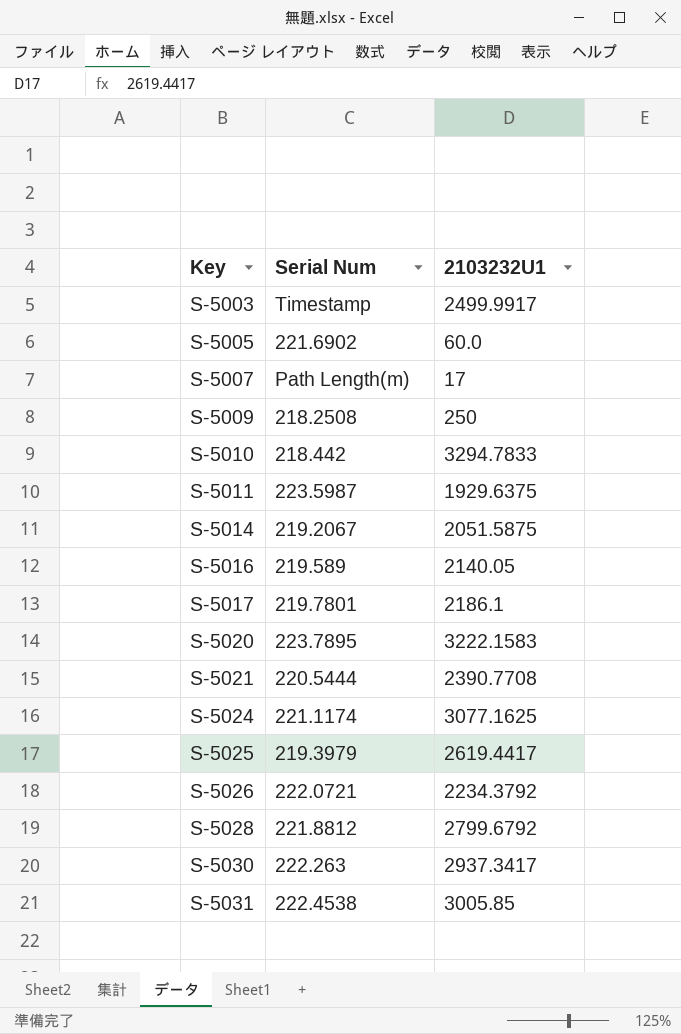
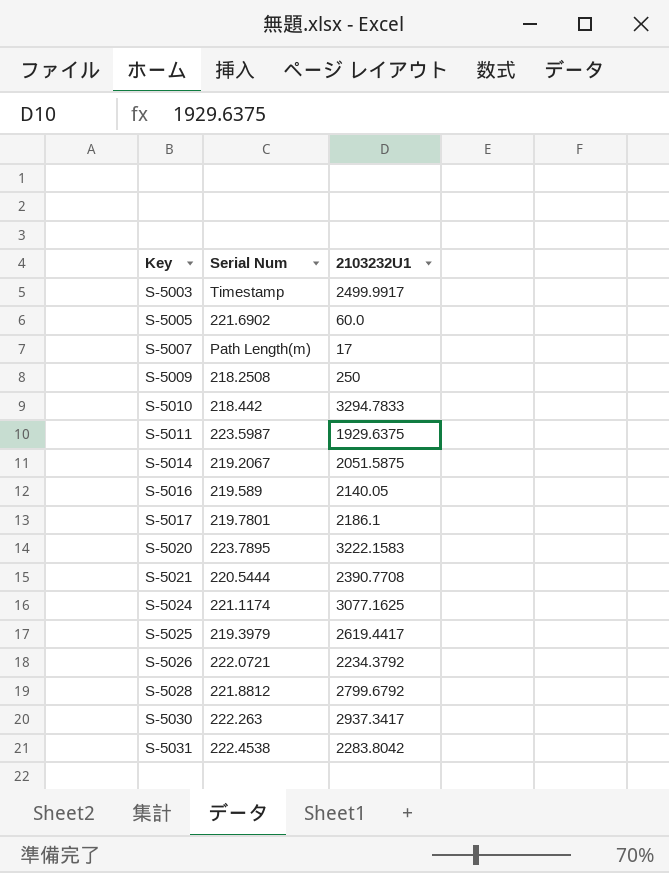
S-5031 | 2103232U1: 3005.85 -> 2283.8042

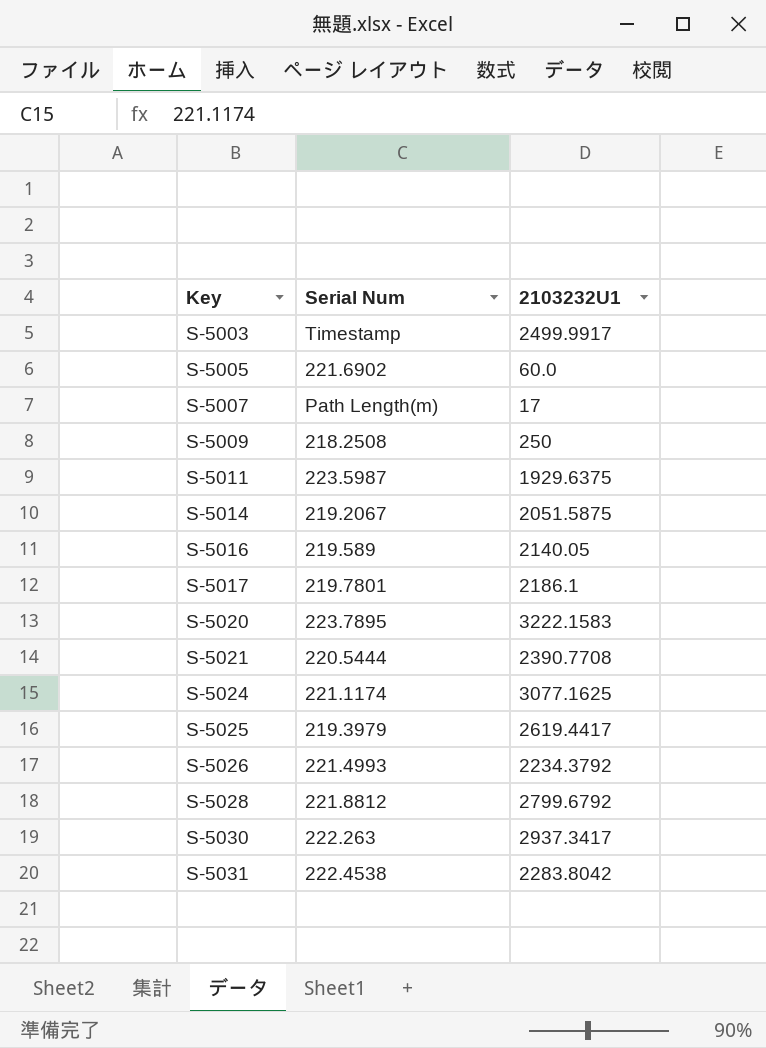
row S-5010: 218.442 | 3294.7833 -> none
S-5026 | Serial Num: 222.0721 -> 221.4993

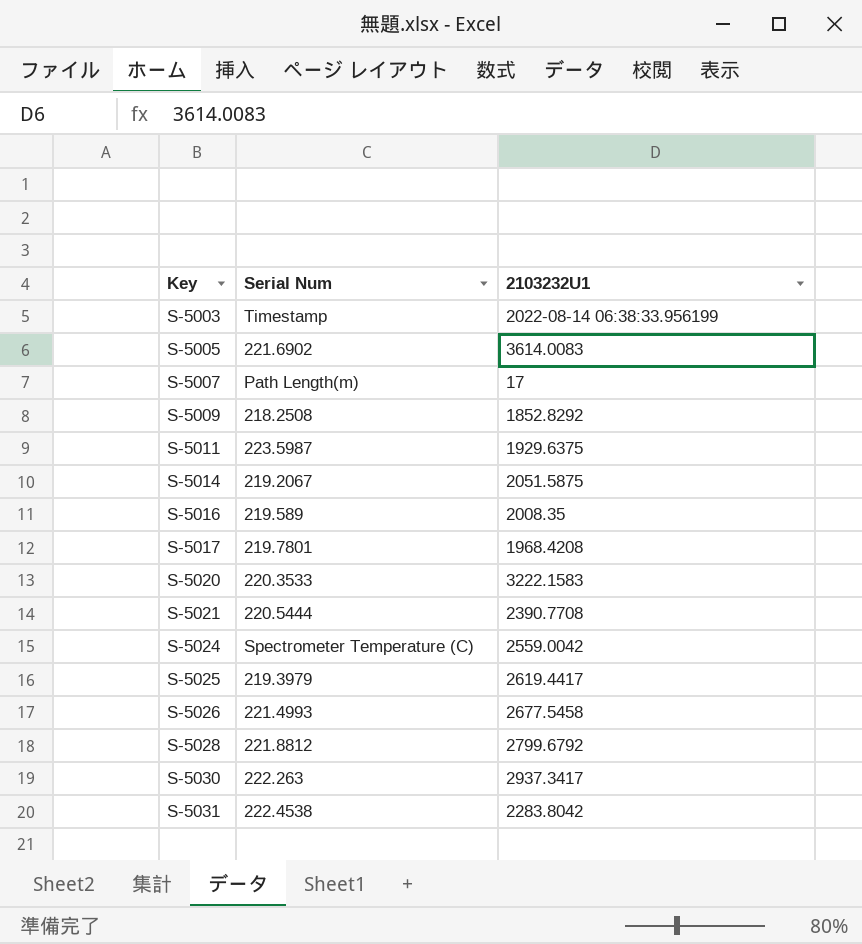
S-5003 | 2103232U1: 2499.9917 -> 2022-08-14 06:38:33.956199
S-5005 | 2103232U1: 60.0 -> 3614.0083
S-5009 | 2103232U1: 250 -> 1852.8292
S-5016 | 2103232U1: 2140.05 -> 2008.35
S-5017 | 2103232U1: 2186.1 -> 1968.4208
S-5020 | Serial Num: 223.7895 -> 220.3533
S-5024 | Serial Num: 221.1174 -> Spectrometer Temperature (C)
S-5024 | 2103232U1: 3077.1625 -> 2559.0042
S-5026 | 2103232U1: 2234.3792 -> 2677.5458

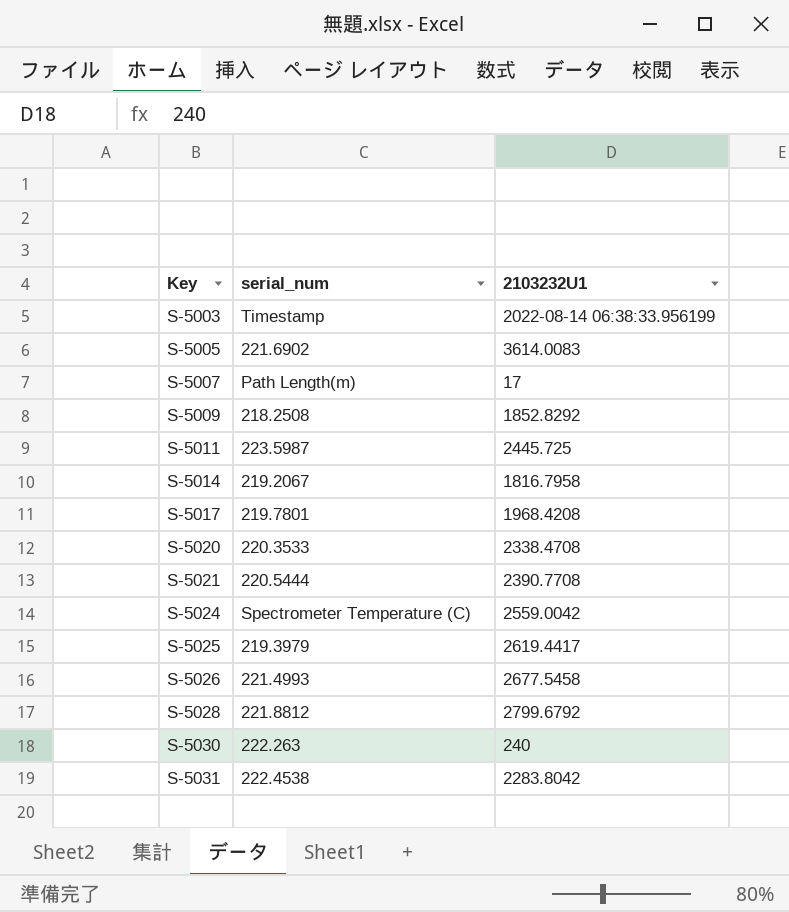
column name: Serial Num -> serial_num
row S-5016: 219.589 | 2008.35 -> none
S-5011 | 2103232U1: 1929.6375 -> 2445.725
S-5014 | 2103232U1: 2051.5875 -> 1816.7958
S-5020 | 2103232U1: 3222.1583 -> 2338.4708
S-5030 | 2103232U1: 2937.3417 -> 240

